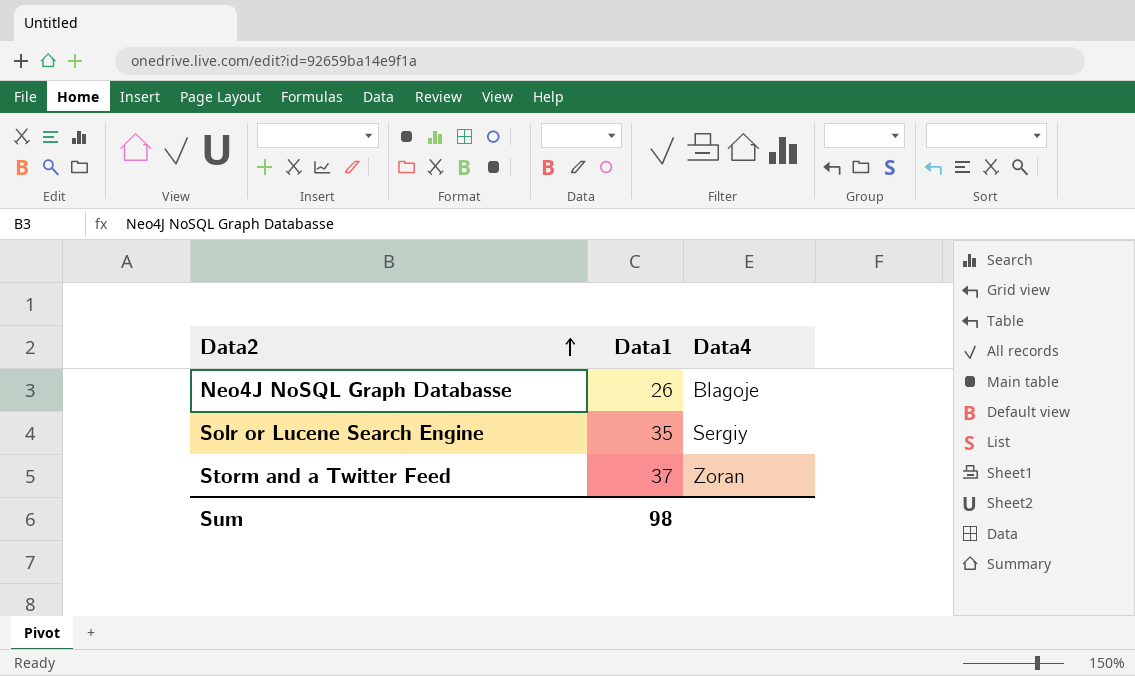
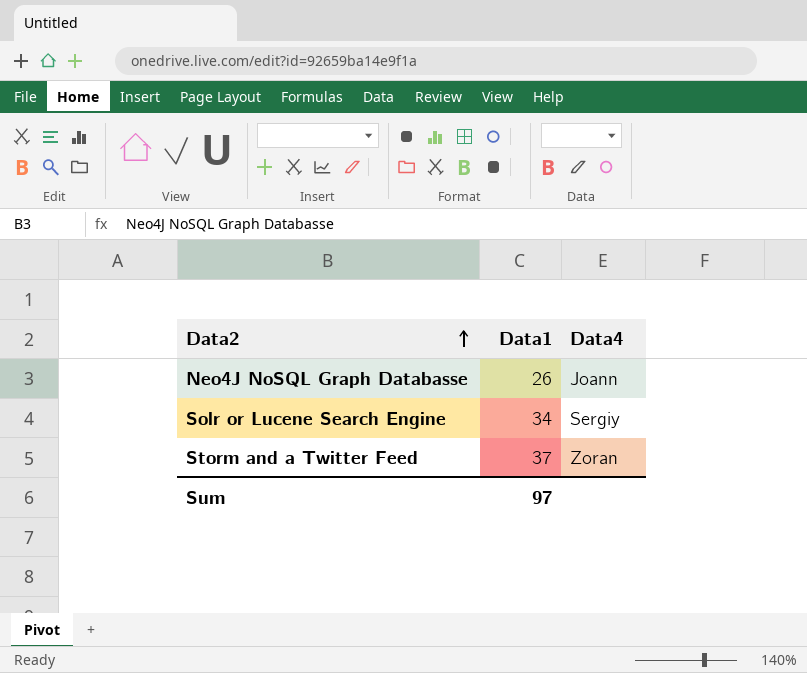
Neo4J NoSQL Graph Databasse | Data4: Blagoje -> Joann
Solr or Lucene Search Engine | Data1: 35 -> 34
Sum | Data1: 98 -> 97

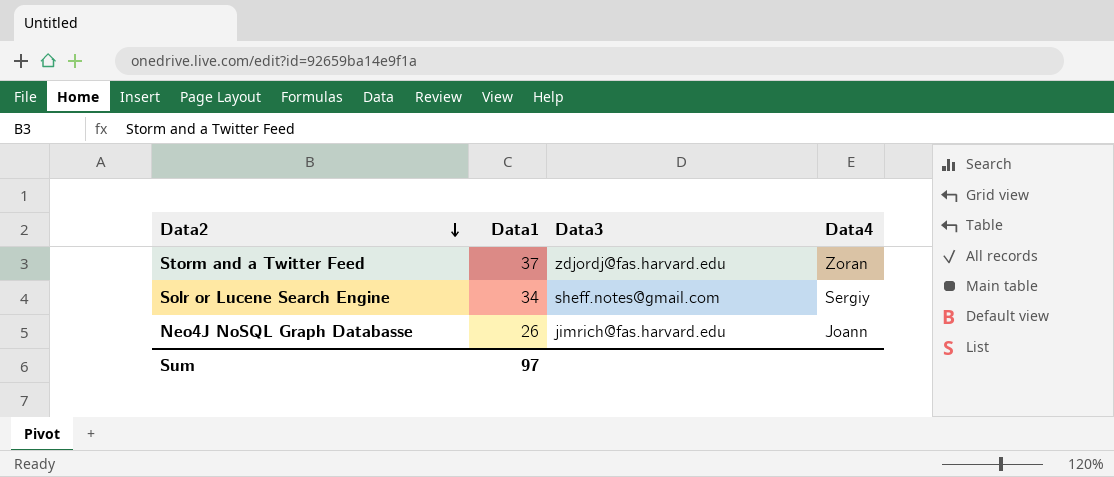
row order: Data2 ascending -> Data2 descending
column Data3 | position: none -> 3

